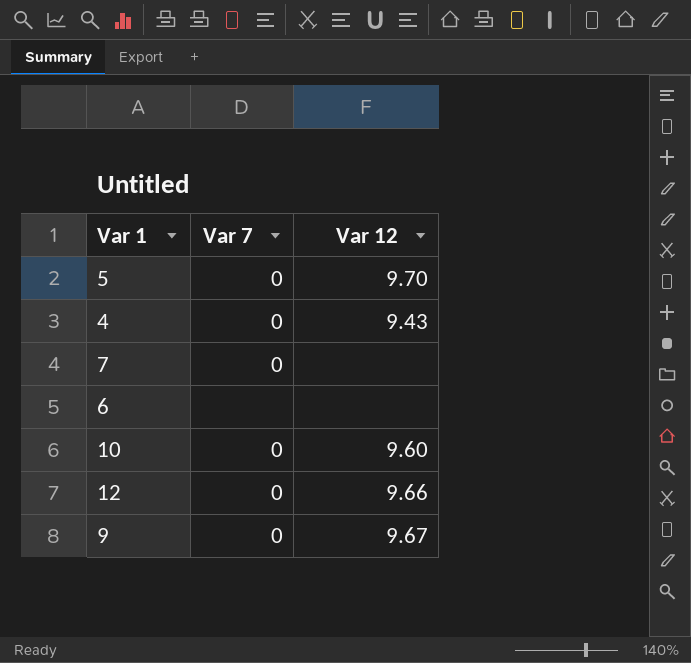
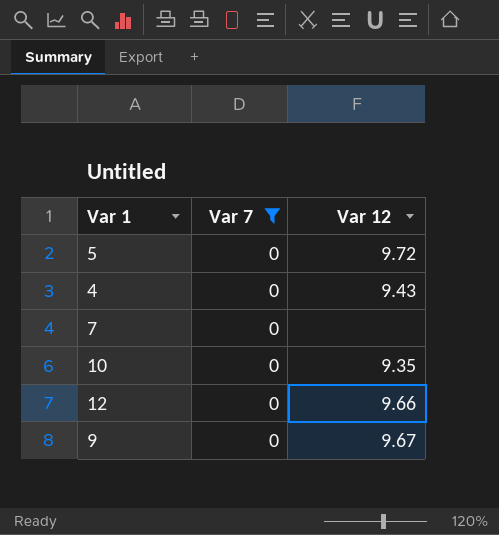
filter: none -> Var 7 = 0
5 | Var 12: 9.70 -> 9.72
10 | Var 12: 9.60 -> 9.35

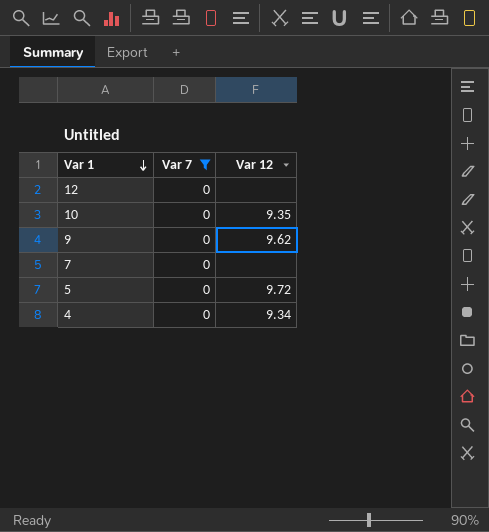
row order: none -> Var 1 descending
12 | Var 12: 9.66 -> none
9 | Var 12: 9.67 -> 9.62
4 | Var 12: 9.43 -> 9.34

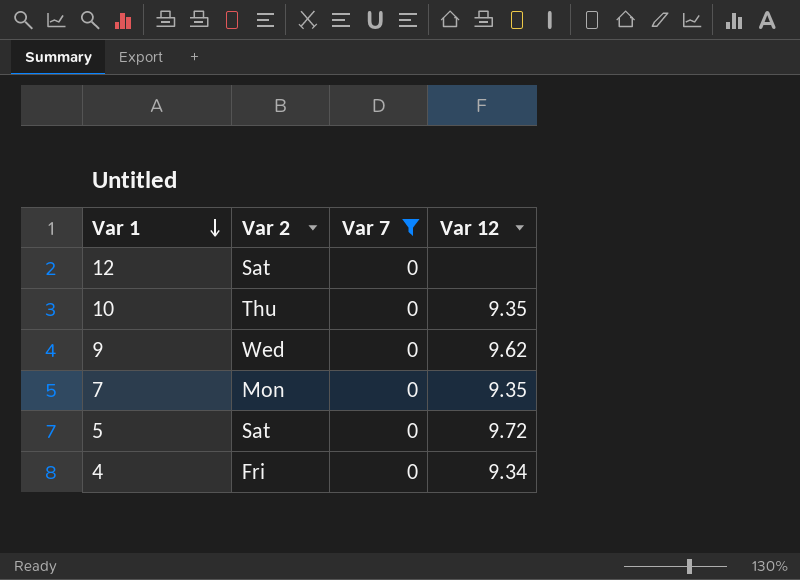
column Var 2 | position: none -> 2
7 | Var 12: none -> 9.35

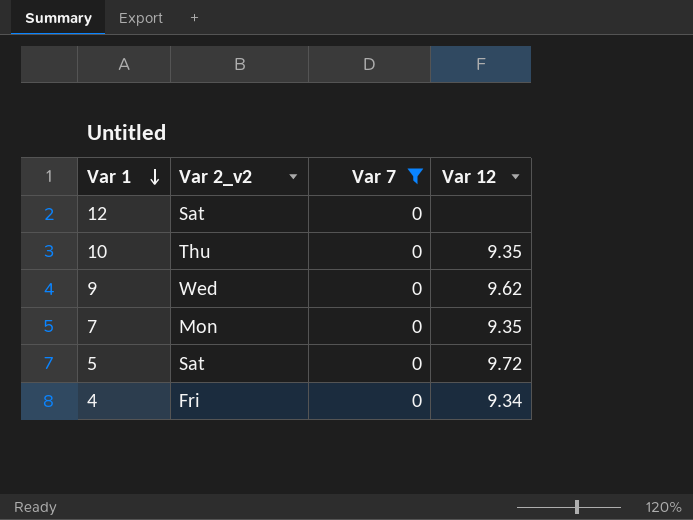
column name: Var 2 -> Var 2_v2

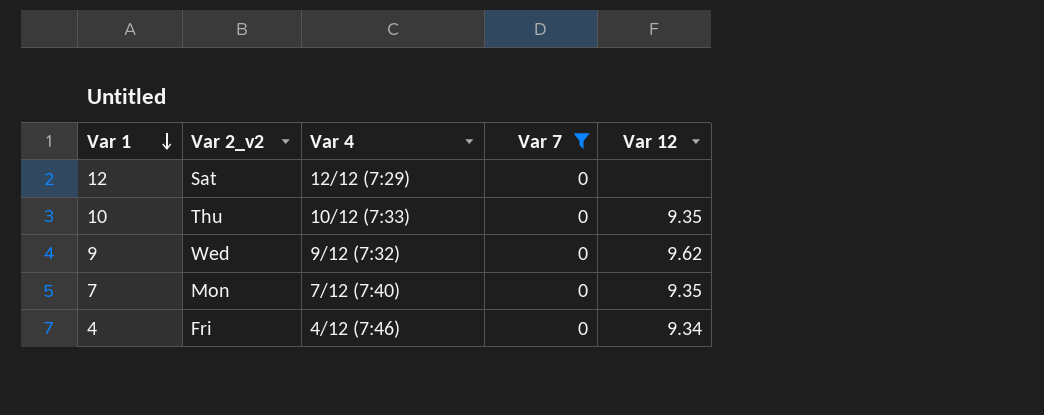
column Var 4 | position: none -> 3
row 5: Sat | 0 | 9.72 -> none

